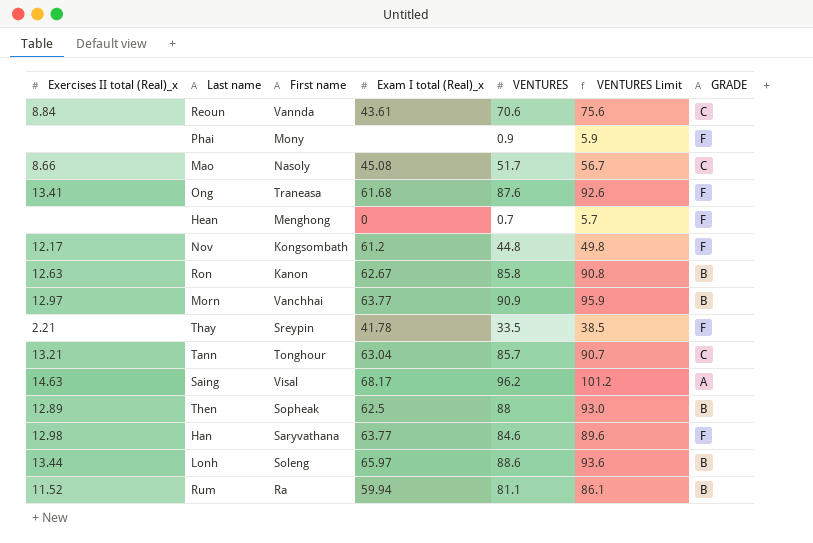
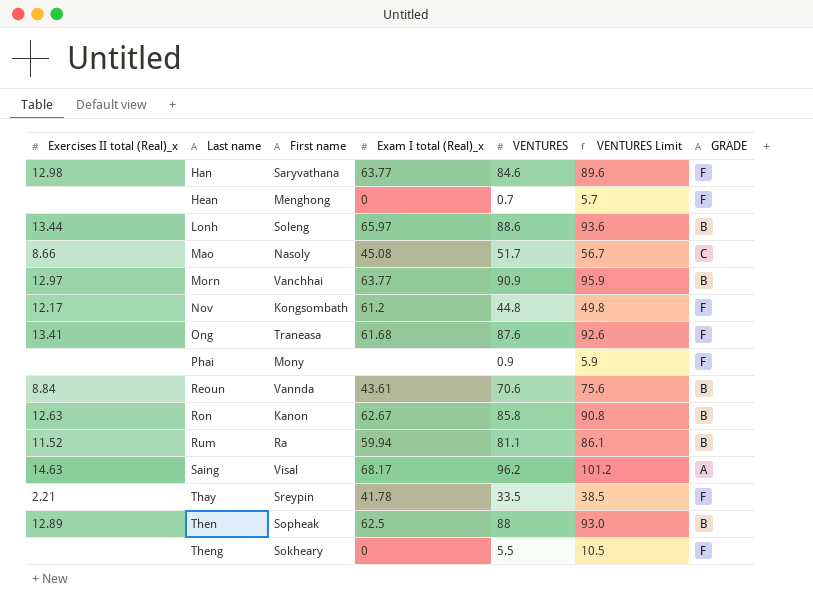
row order: none -> Last name ascending
row Tann: 13.21 | Tonghour | 63.04 | 85.7 | 90.7 | C -> none
Reoun | GRADE: C -> B
row Theng: none -> none | Sokheary | 0 | 5.5 | 10.5 | F

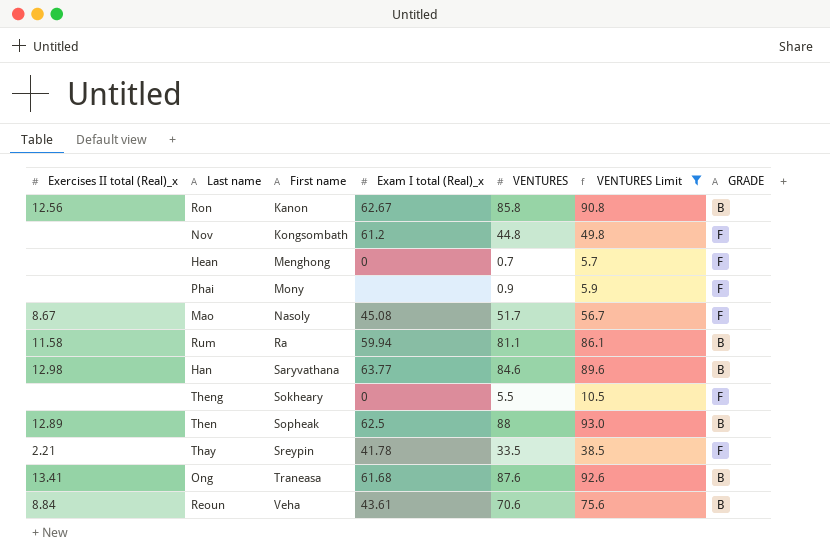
filter: none -> VENTURES Limit <= 93.0
row order: Last name ascending -> First name ascending
Ron | Exercises II total (Real)_x: 12.63 -> 12.56
Nov | Exercises II total (Real)_x: 12.17 -> none
Mao | Exercises II total (Real)_x: 8.66 -> 8.67
Mao | GRADE: C -> F
Rum | Exercises II total (Real)_x: 11.52 -> 11.58
Han | GRADE: F -> B
Ong | GRADE: F -> B
Reoun | First name: Vannda -> Veha

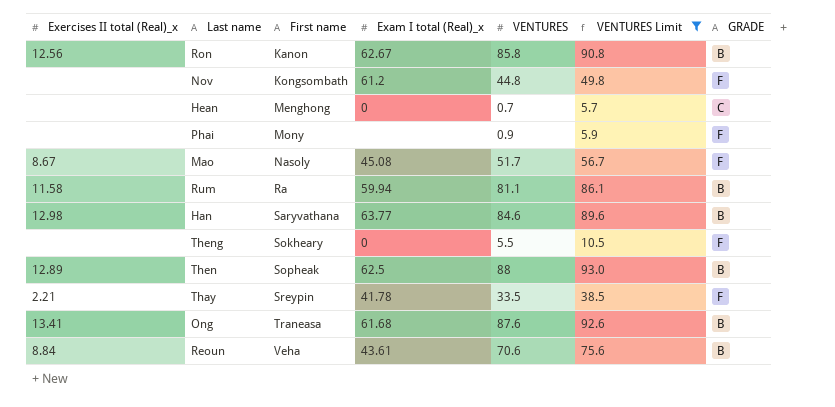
Hean | GRADE: F -> C

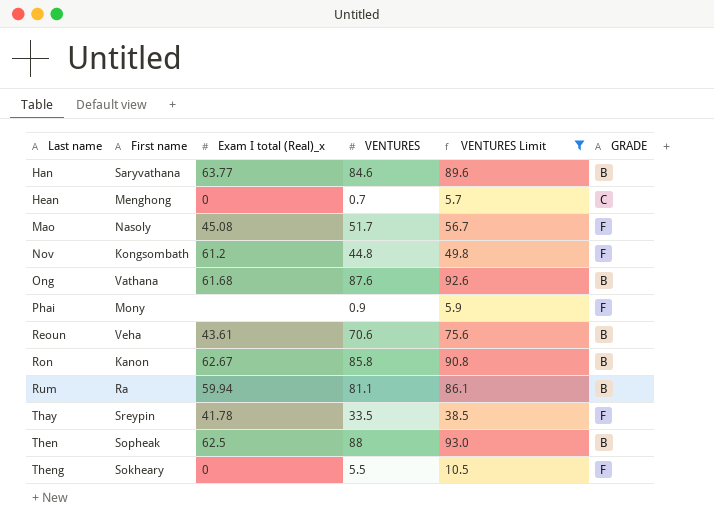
row order: First name ascending -> Last name ascending
column Exercises II total (Real)_x | position: 1 -> none
Ong | First name: Traneasa -> Vathana

